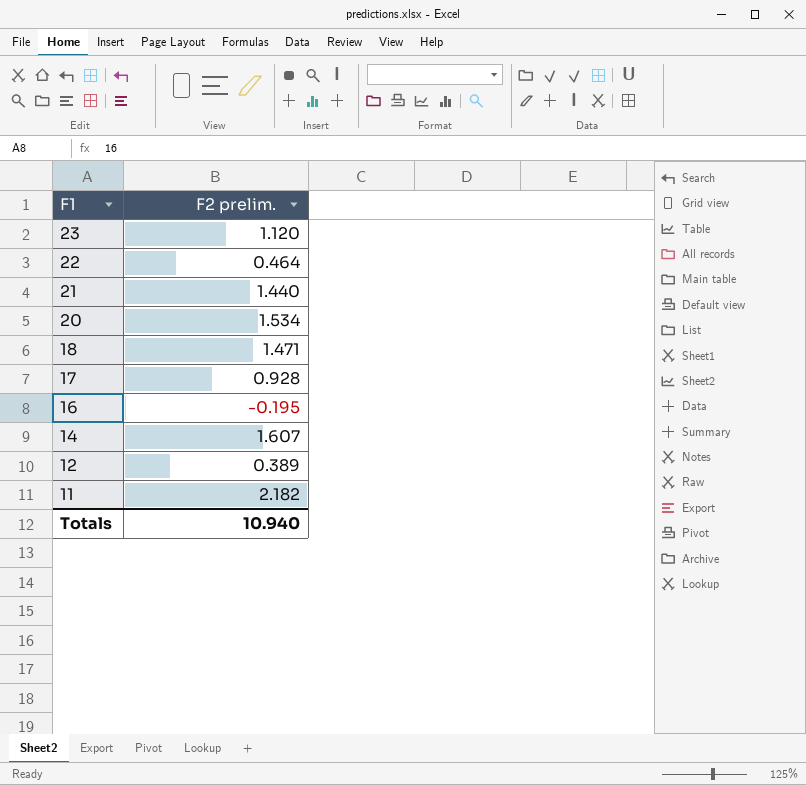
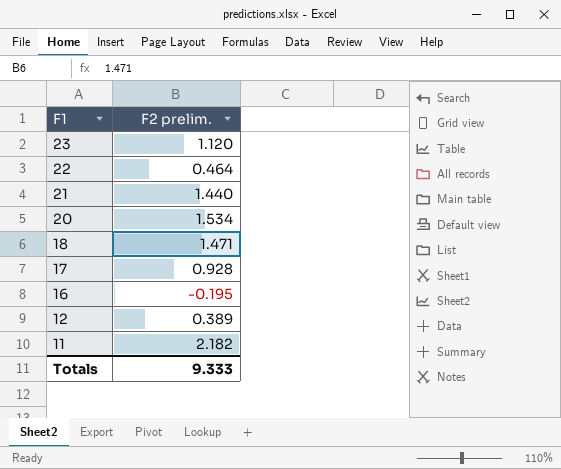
row 14: 1.607 -> none
Totals | F2 prelim.: 10.940 -> 9.333

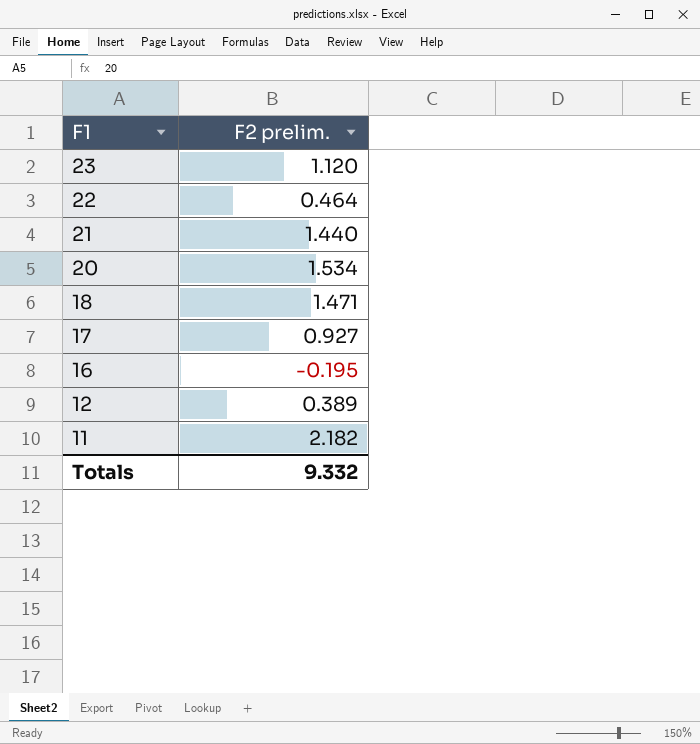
17 | F2 prelim.: 0.928 -> 0.927
Totals | F2 prelim.: 9.333 -> 9.332

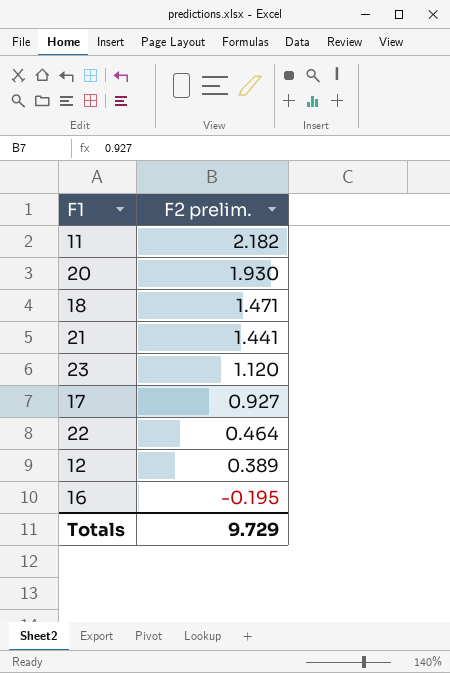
row order: F1 descending -> F2 prelim. descending
20 | F2 prelim.: 1.534 -> 1.930
21 | F2 prelim.: 1.440 -> 1.441
Totals | F2 prelim.: 9.332 -> 9.729

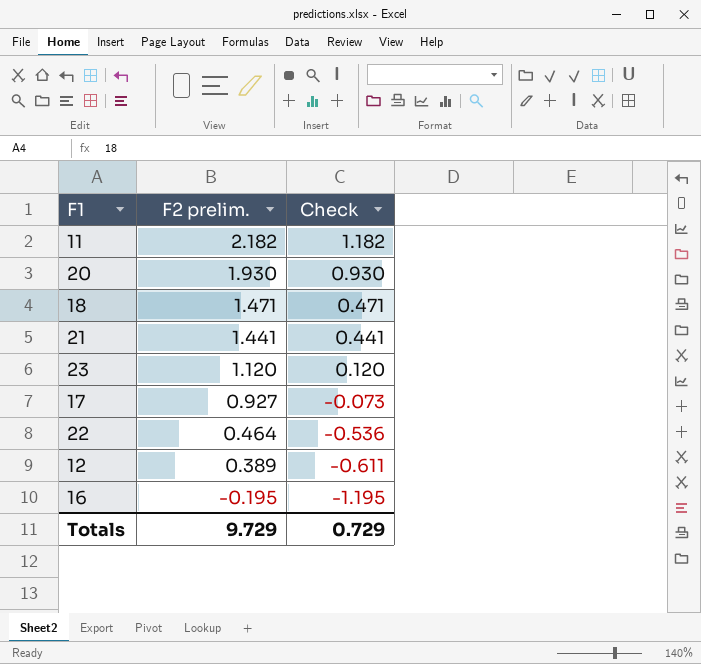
column Check | formula: none -> [F2 prelim.] - 1

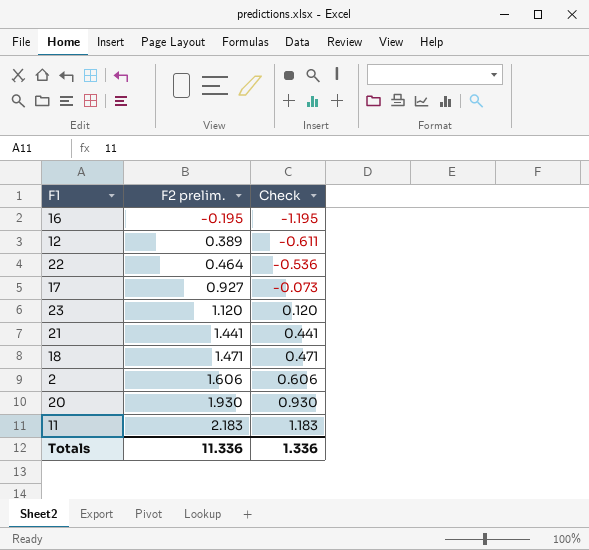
row order: F2 prelim. descending -> F2 prelim. ascending
row 2: none -> 1.606 | 0.606
11 | F2 prelim.: 2.182 -> 2.183
11 | Check: 1.182 -> 1.183
Totals | F2 prelim.: 9.729 -> 11.336
Totals | Check: 0.729 -> 1.336

